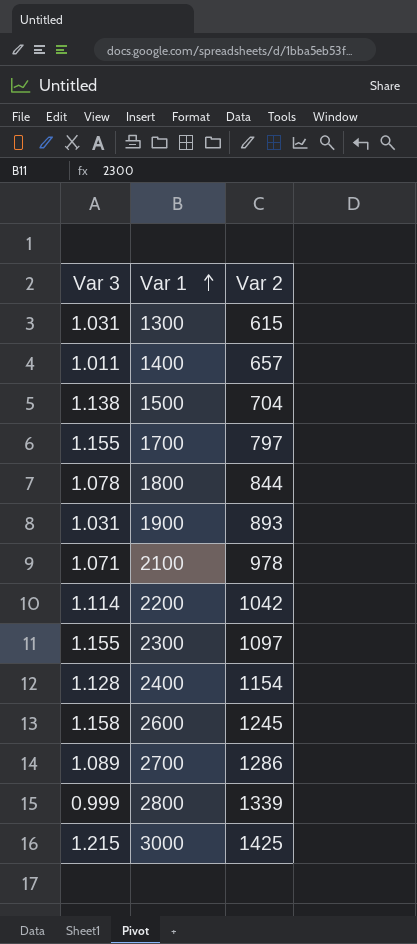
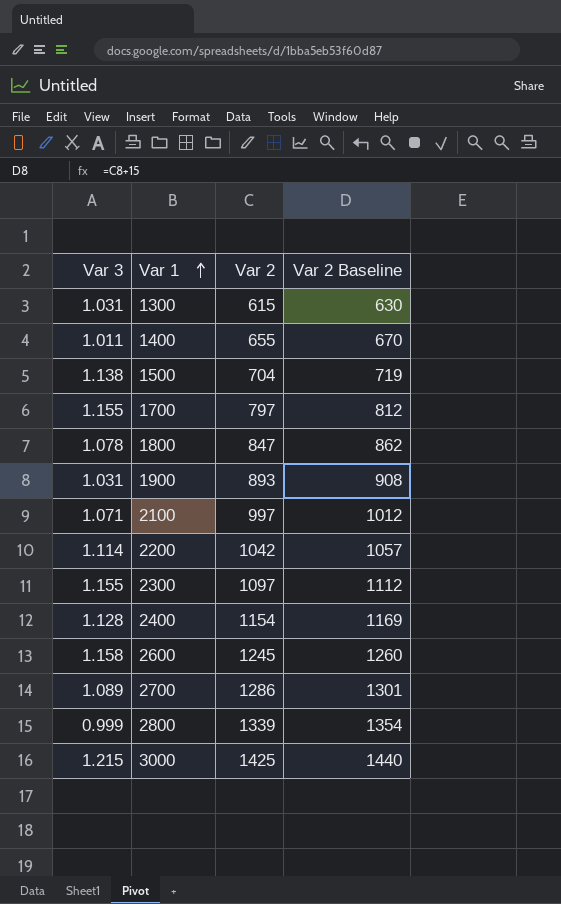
column Var 2 Baseline | formula: none -> [Var 2] + 15
1400 | Var 2: 657 -> 655
1800 | Var 2: 844 -> 847
2100 | Var 2: 978 -> 997

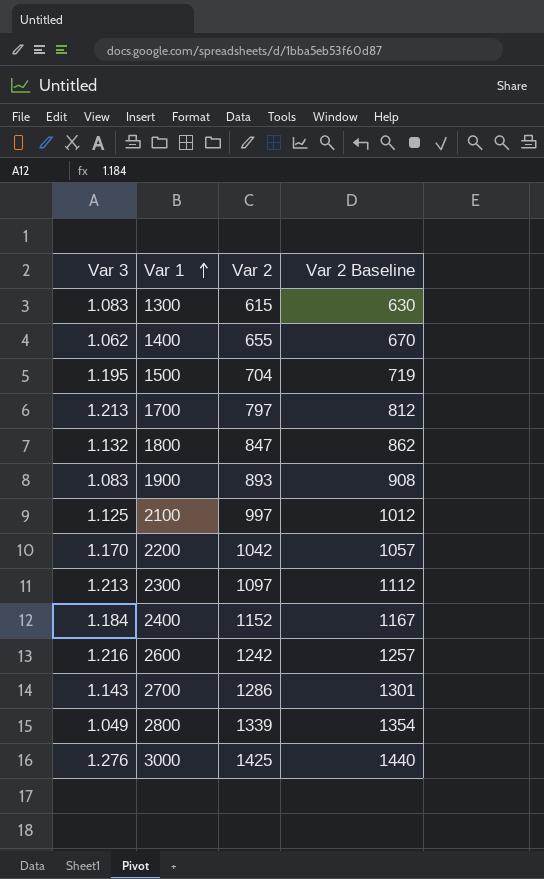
1300 | Var 3: 1.031 -> 1.083
1400 | Var 3: 1.011 -> 1.062
1500 | Var 3: 1.138 -> 1.195
1700 | Var 3: 1.155 -> 1.213
1800 | Var 3: 1.078 -> 1.132
1900 | Var 3: 1.031 -> 1.083
2100 | Var 3: 1.071 -> 1.125
2200 | Var 3: 1.114 -> 1.170
2300 | Var 3: 1.155 -> 1.213
2400 | Var 3: 1.128 -> 1.184
2400 | Var 2: 1154 -> 1152
2400 | Var 2 Baseline: 1169 -> 1167
2600 | Var 3: 1.158 -> 1.216
2600 | Var 2: 1245 -> 1242
2600 | Var 2 Baseline: 1260 -> 1257
2700 | Var 3: 1.089 -> 1.143
2800 | Var 3: 0.999 -> 1.049
3000 | Var 3: 1.215 -> 1.276

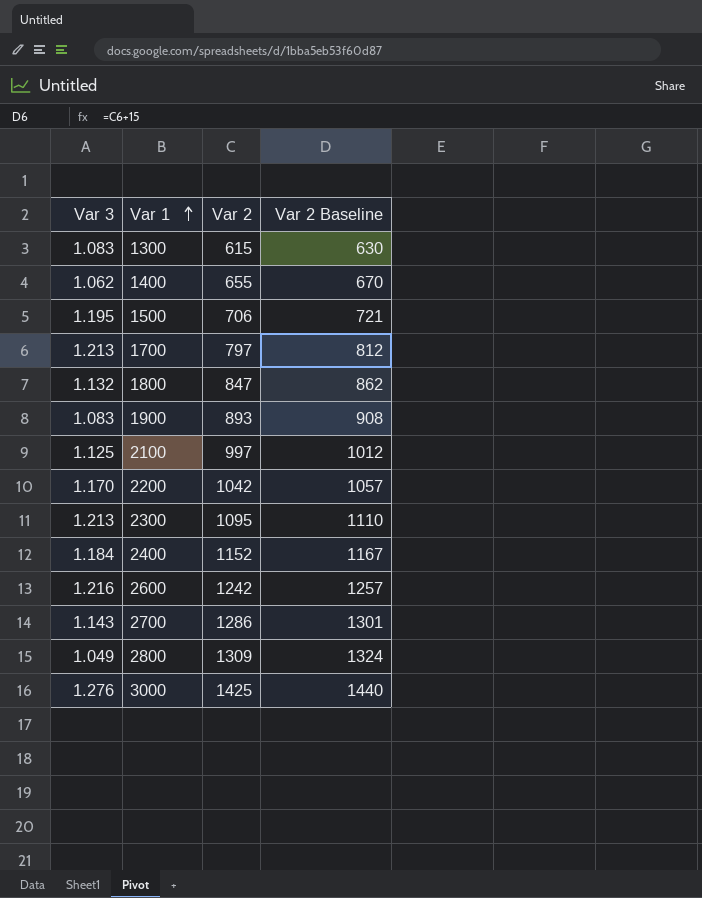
1500 | Var 2: 704 -> 706
1500 | Var 2 Baseline: 719 -> 721
2300 | Var 2: 1097 -> 1095
2300 | Var 2 Baseline: 1112 -> 1110
2800 | Var 2: 1339 -> 1309
2800 | Var 2 Baseline: 1354 -> 1324

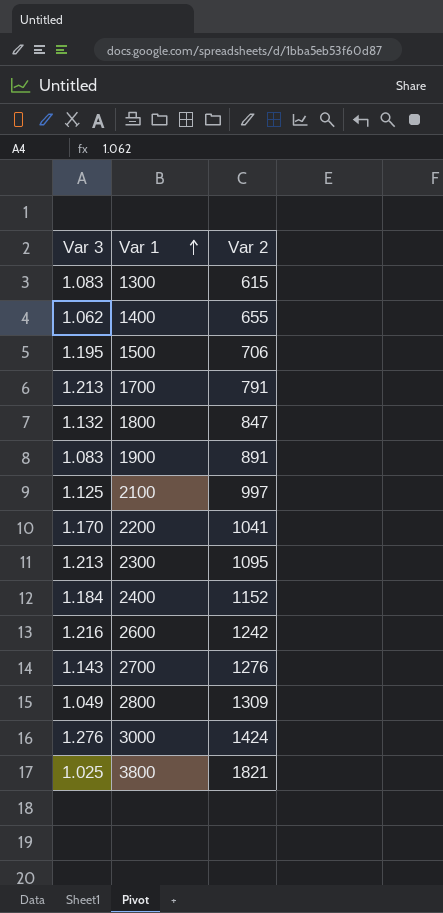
column Var 2 Baseline | formula: [Var 2] + 15 -> none
1700 | Var 2: 797 -> 791
1900 | Var 2: 893 -> 891
2200 | Var 2: 1042 -> 1041
2700 | Var 2: 1286 -> 1276
3000 | Var 2: 1425 -> 1424
row 3800: none -> 1.025 | 1821

